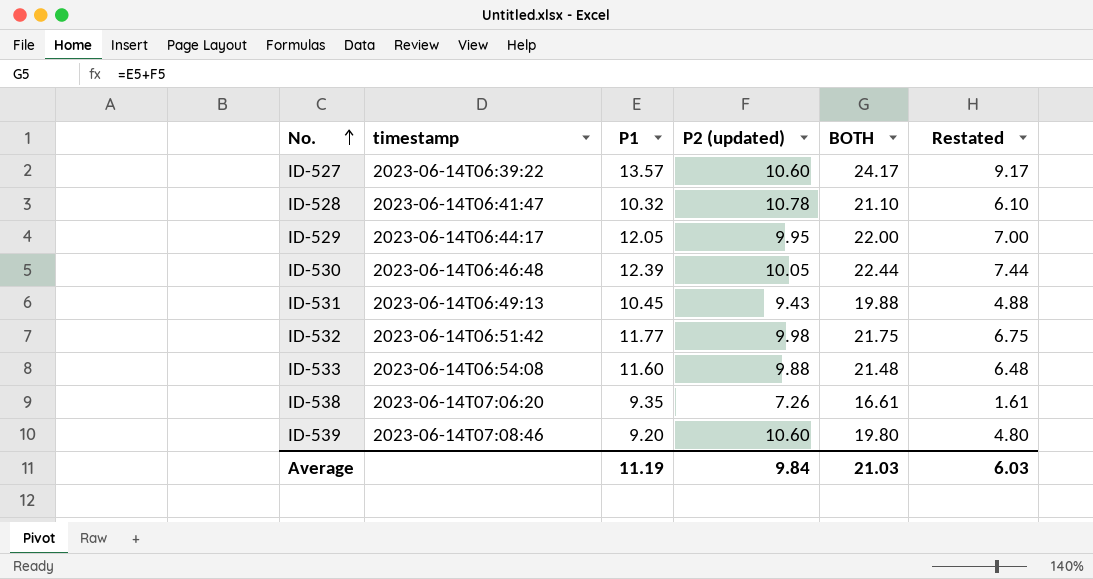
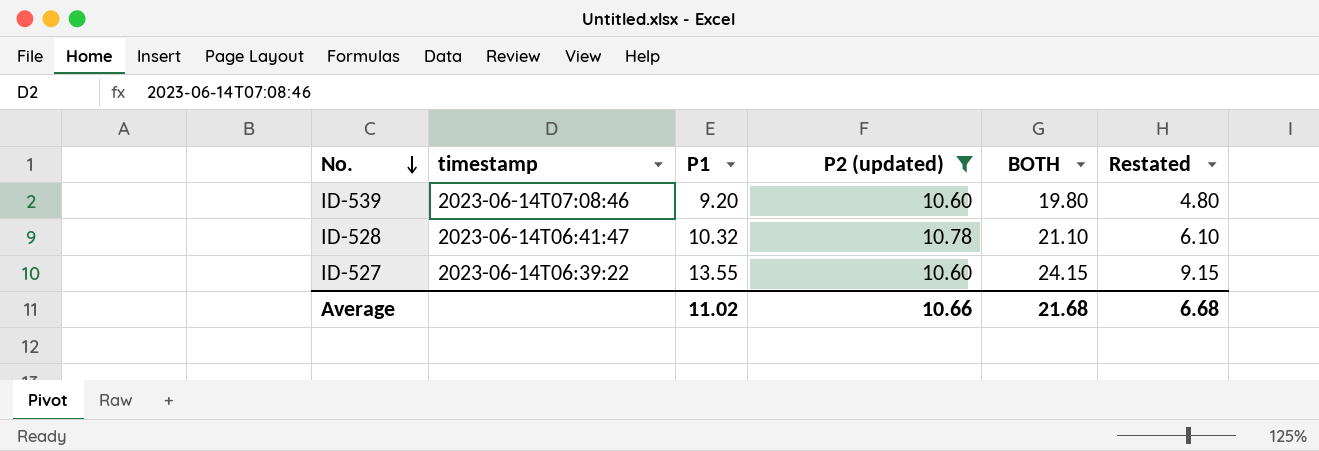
filter: none -> P2 (updated) >= 10.60
row order: No. ascending -> No. descending
ID-527 | P1: 13.57 -> 13.55
ID-527 | BOTH: 24.17 -> 24.15
ID-527 | Restated: 9.17 -> 9.15
Average | P1: 11.19 -> 11.02
Average | P2 (updated): 9.84 -> 10.66
Average | BOTH: 21.03 -> 21.68
Average | Restated: 6.03 -> 6.68

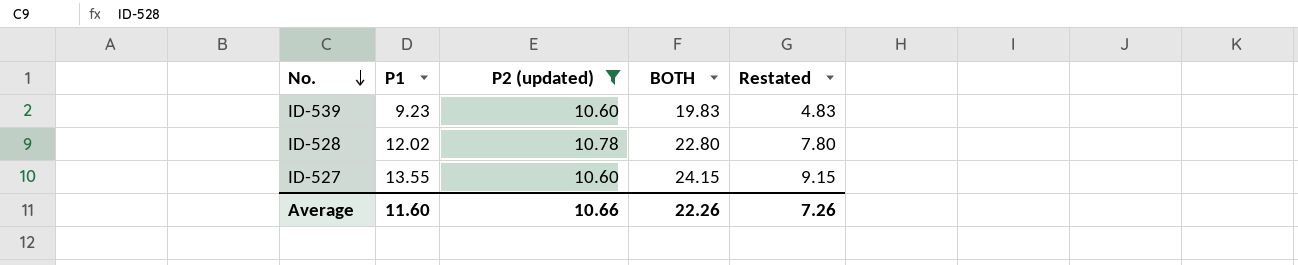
column timestamp | position: 2 -> none
ID-539 | P1: 9.20 -> 9.23
ID-539 | BOTH: 19.80 -> 19.83
ID-539 | Restated: 4.80 -> 4.83
ID-528 | P1: 10.32 -> 12.02
ID-528 | BOTH: 21.10 -> 22.80
ID-528 | Restated: 6.10 -> 7.80
Average | P1: 11.02 -> 11.60
Average | BOTH: 21.68 -> 22.26
Average | Restated: 6.68 -> 7.26

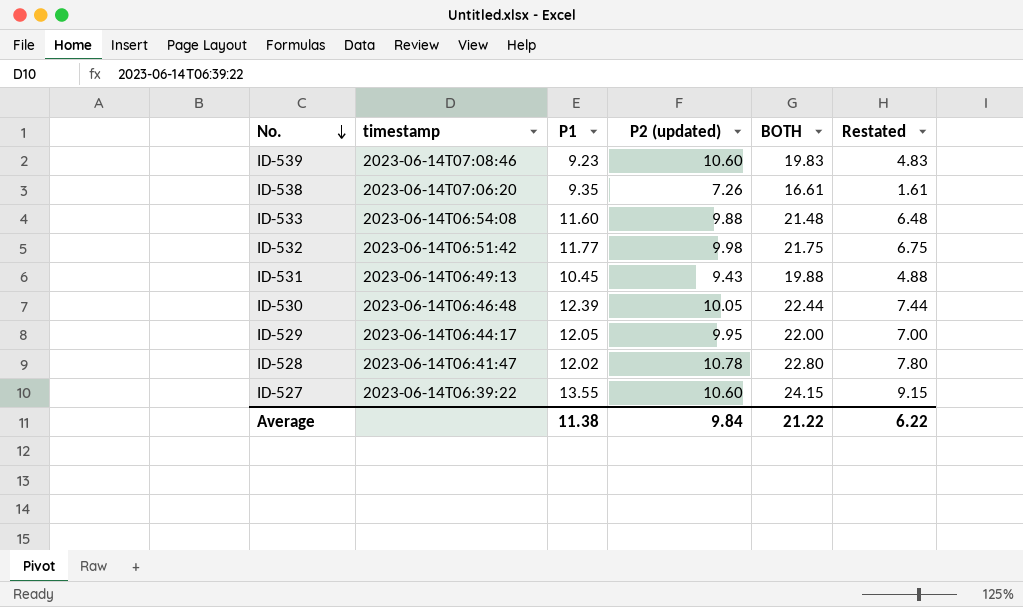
filter: P2 (updated) >= 10.60 -> none
column timestamp | position: none -> 2
Average | P1: 11.60 -> 11.38
Average | P2 (updated): 10.66 -> 9.84
Average | BOTH: 22.26 -> 21.22
Average | Restated: 7.26 -> 6.22

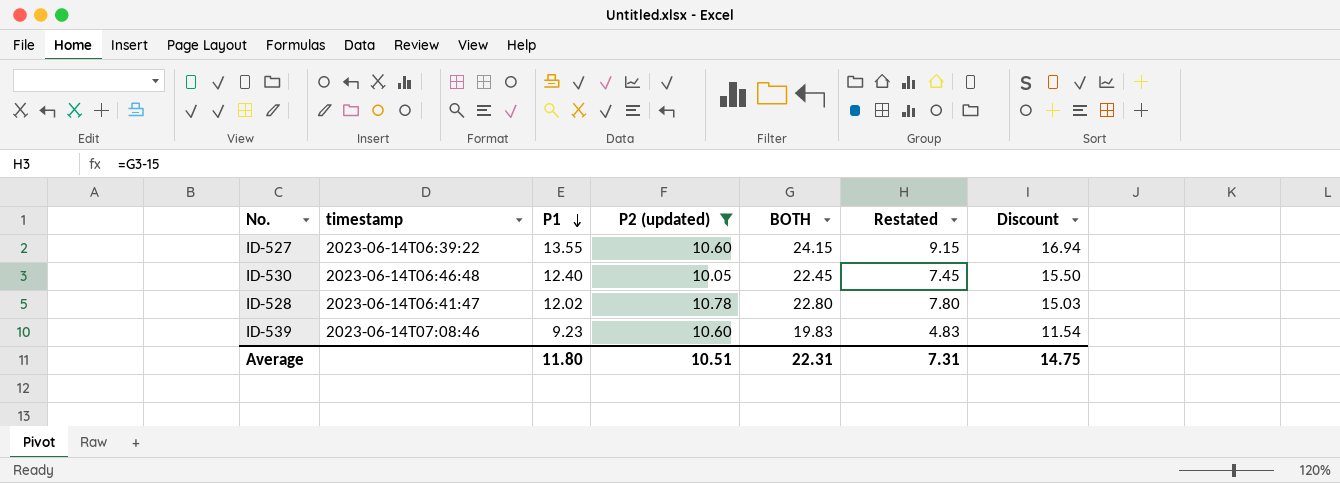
filter: none -> P2 (updated) >= 10.05
row order: No. descending -> P1 descending
column Discount | formula: none -> [P1] * 1.25
ID-530 | P1: 12.39 -> 12.40
ID-530 | BOTH: 22.44 -> 22.45
ID-530 | Restated: 7.44 -> 7.45
Average | P1: 11.38 -> 11.80
Average | P2 (updated): 9.84 -> 10.51
Average | BOTH: 21.22 -> 22.31
Average | Restated: 6.22 -> 7.31

